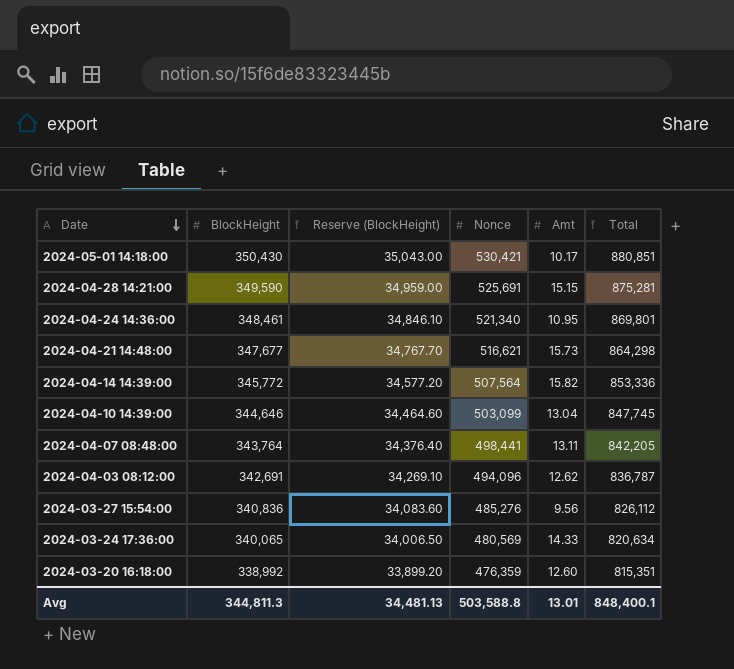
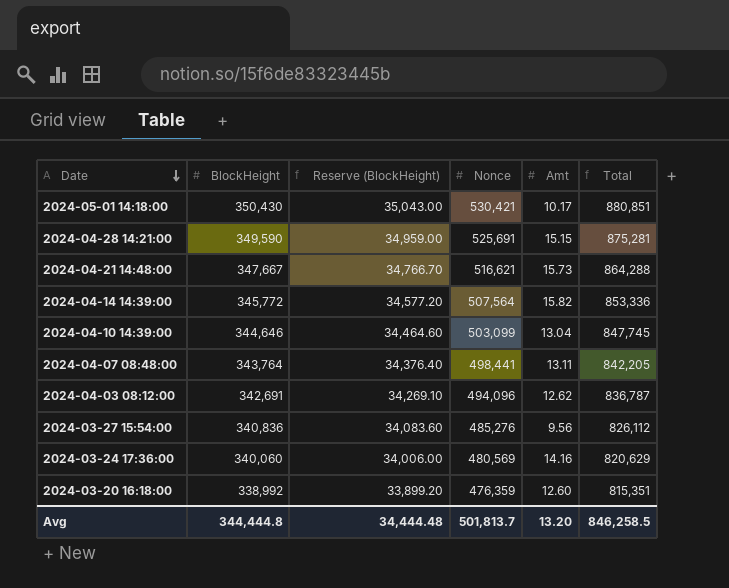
row 2024-04-24 14:36:00: 348,461 | 34,846.10 | 521,340 | 10.95 | 869,801 -> none
2024-04-21 14:48:00 | BlockHeight: 347,677 -> 347,667
2024-04-21 14:48:00 | Reserve (BlockHeight): 34,767.70 -> 34,766.70
2024-04-21 14:48:00 | Total: 864,298 -> 864,288
2024-03-24 17:36:00 | BlockHeight: 340,065 -> 340,060
2024-03-24 17:36:00 | Reserve (BlockHeight): 34,006.50 -> 34,006.00
2024-03-24 17:36:00 | Amt: 14.33 -> 14.16
2024-03-24 17:36:00 | Total: 820,634 -> 820,629
Avg | BlockHeight: 344,811.3 -> 344,444.8
Avg | Reserve (BlockHeight): 34,481.13 -> 34,444.48
Avg | Nonce: 503,588.8 -> 501,813.7
Avg | Amt: 13.01 -> 13.20
Avg | Total: 848,400.1 -> 846,258.5

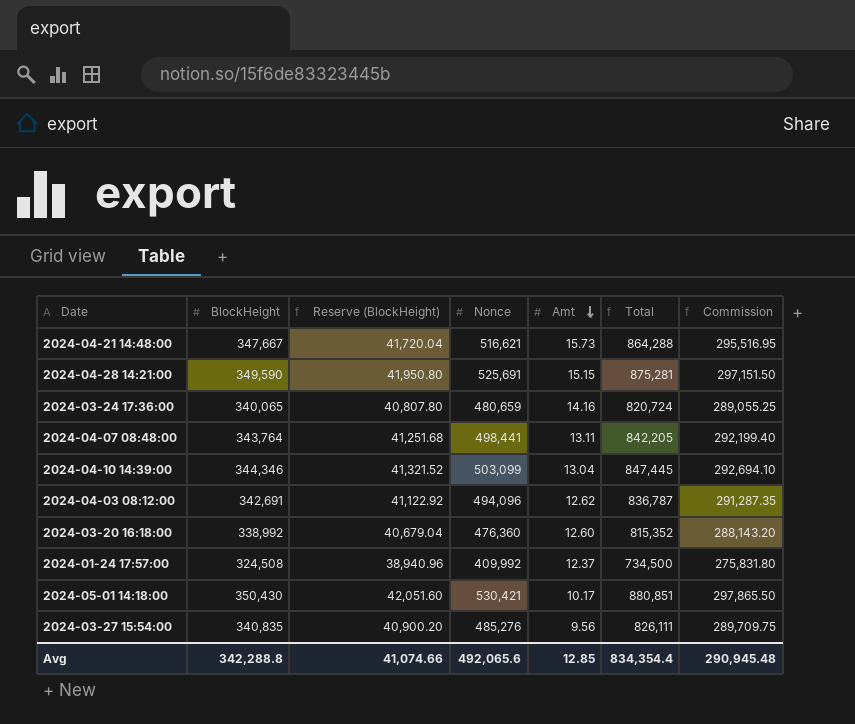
row order: Date descending -> Amt descending
column Reserve (BlockHeight) | formula: [BlockHeight] * 0.1 -> [BlockHeight] * 0.12
column Commission | formula: none -> [BlockHeight] * 0.85
row 2024-04-14 14:39:00: 345,772 | 34,577.20 | 507,564 | 15.82 | 853,336 -> none
2024-03-24 17:36:00 | BlockHeight: 340,060 -> 340,065
2024-03-24 17:36:00 | Nonce: 480,569 -> 480,659
2024-03-24 17:36:00 | Total: 820,629 -> 820,724
2024-04-10 14:39:00 | BlockHeight: 344,646 -> 344,346
2024-04-10 14:39:00 | Total: 847,745 -> 847,445
2024-03-20 16:18:00 | Nonce: 476,359 -> 476,360
2024-03-20 16:18:00 | Total: 815,351 -> 815,352
row 2024-01-24 17:57:00: none -> 324,508 | 38,940.96 | 409,992 | 12.37 | 734,500 | 275,831.80
2024-03-27 15:54:00 | BlockHeight: 340,836 -> 340,835
2024-03-27 15:54:00 | Total: 826,112 -> 826,111
Avg | BlockHeight: 344,444.8 -> 342,288.8
Avg | Reserve (BlockHeight): 34,444.48 -> 41,074.66
Avg | Nonce: 501,813.7 -> 492,065.6
Avg | Amt: 13.20 -> 12.85
Avg | Total: 846,258.5 -> 834,354.4

